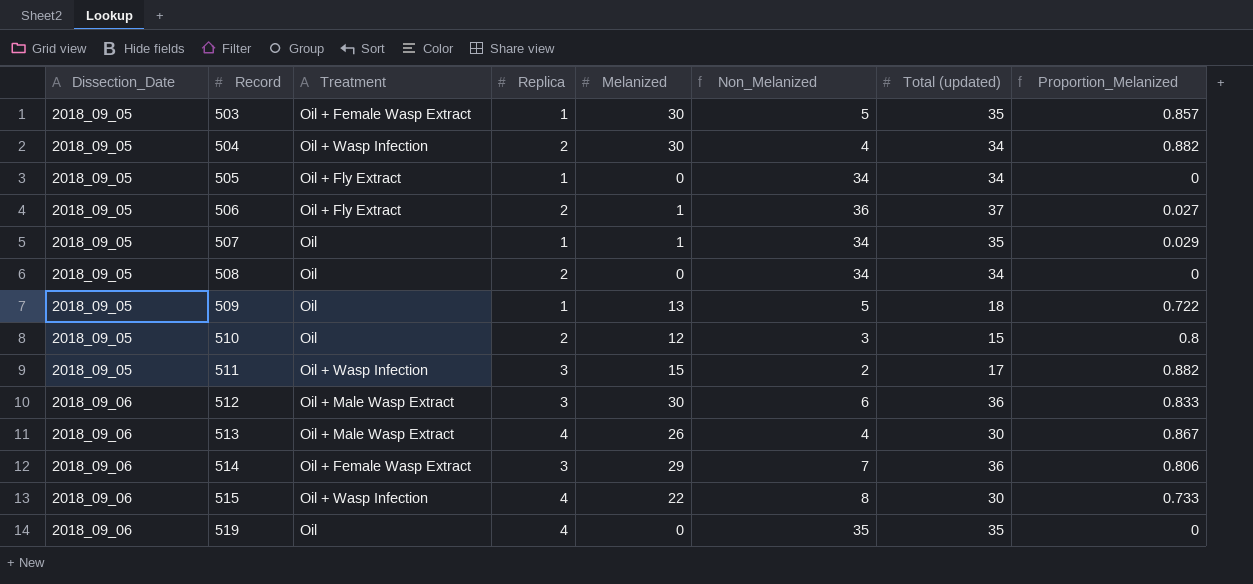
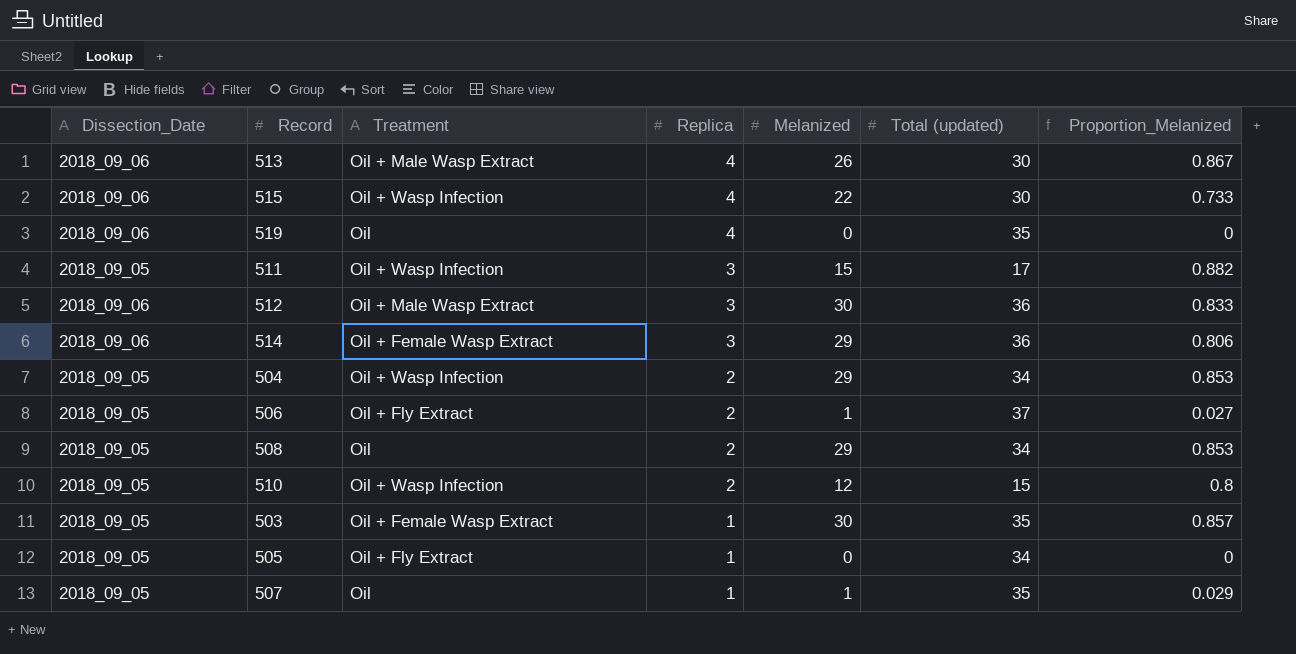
row order: Dissection_Date ascending -> Replica descending
column Non_Melanized | formula: [Total (updated)] - [Melanized] -> none
row 509: 2018_09_05 | Oil | 1 | 13 | 5 | 18 | 0.722 -> none
504 | Melanized: 30 -> 29
504 | Proportion_Melanized: 0.882 -> 0.853
508 | Melanized: 0 -> 29
508 | Proportion_Melanized: 0 -> 0.853
510 | Treatment: Oil -> Oil + Wasp Infection

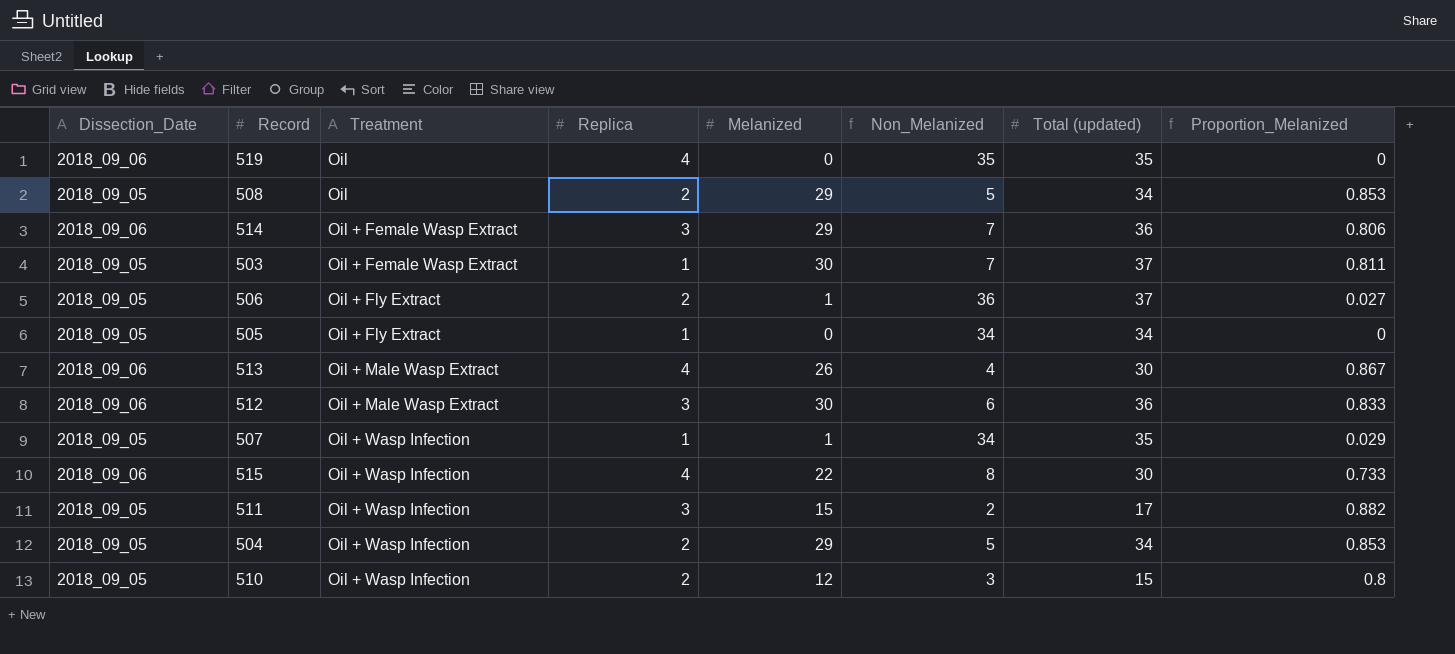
row order: Replica descending -> Treatment ascending
column Non_Melanized | formula: none -> [Total (updated)] - [Melanized]
503 | Total (updated): 35 -> 37
503 | Proportion_Melanized: 0.857 -> 0.811
507 | Treatment: Oil -> Oil + Wasp Infection

